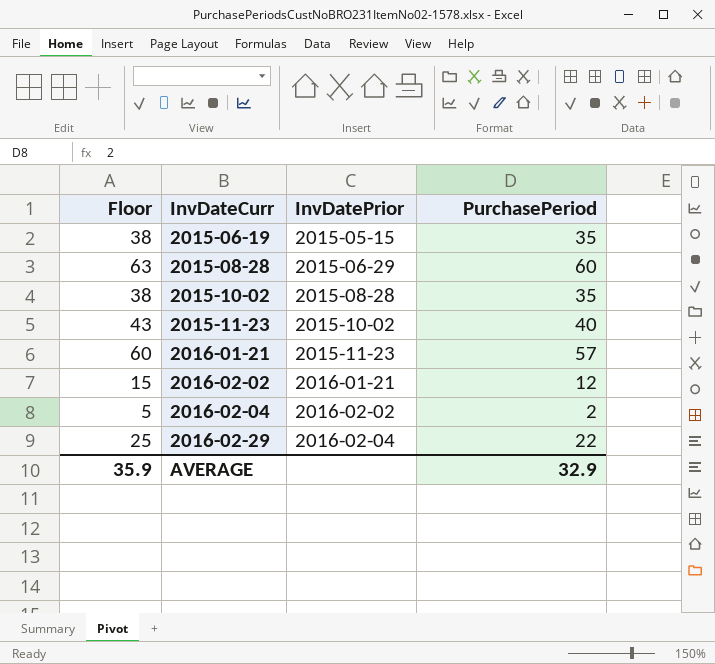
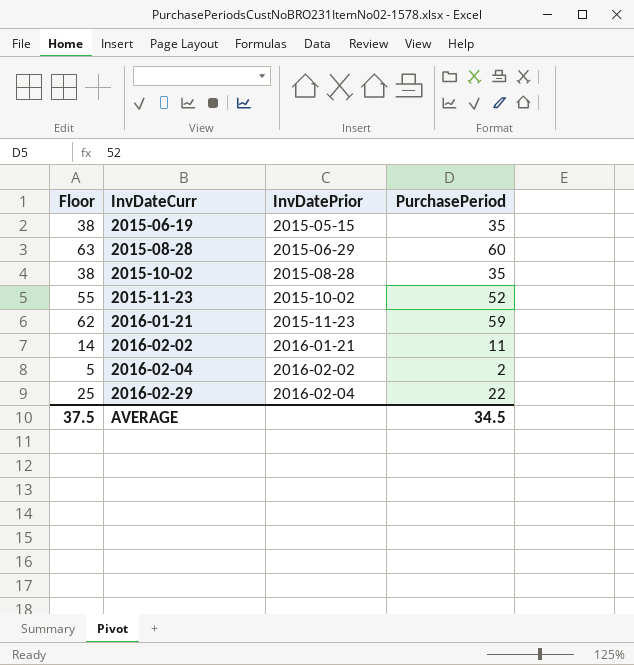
2015-11-23 | Floor: 43 -> 55
2015-11-23 | PurchasePeriod: 40 -> 52
2016-01-21 | Floor: 60 -> 62
2016-01-21 | PurchasePeriod: 57 -> 59
2016-02-02 | Floor: 15 -> 14
2016-02-02 | PurchasePeriod: 12 -> 11
AVERAGE | Floor: 35.9 -> 37.5
AVERAGE | PurchasePeriod: 32.9 -> 34.5

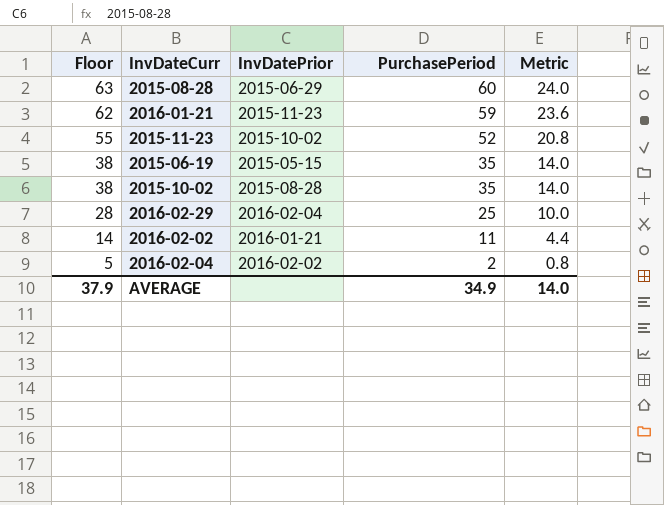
row order: InvDateCurr ascending -> Floor descending
column Metric | formula: none -> [PurchasePeriod] * 0.4
2016-02-29 | Floor: 25 -> 28
2016-02-29 | PurchasePeriod: 22 -> 25
AVERAGE | Floor: 37.5 -> 37.9
AVERAGE | PurchasePeriod: 34.5 -> 34.9

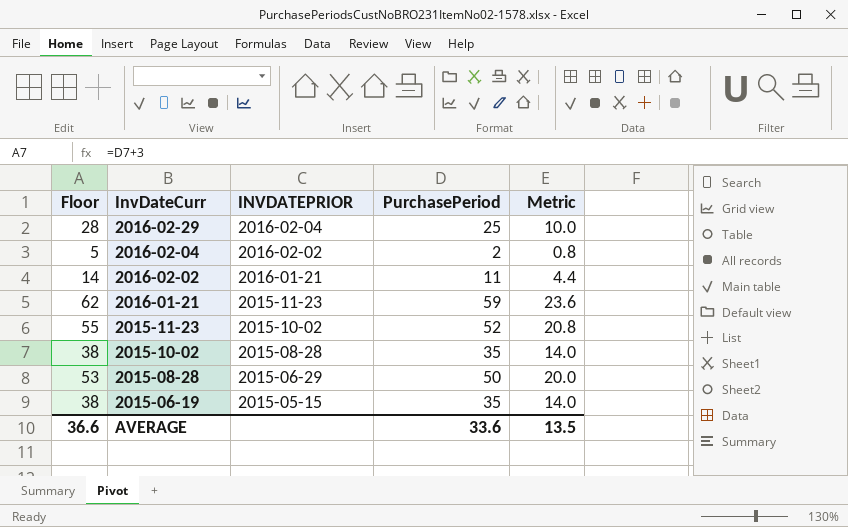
row order: Floor descending -> InvDateCurr descending
column name: InvDatePrior -> INVDATEPRIOR
2015-08-28 | Floor: 63 -> 53
2015-08-28 | PurchasePeriod: 60 -> 50
2015-08-28 | Metric: 24.0 -> 20.0
AVERAGE | Floor: 37.9 -> 36.6
AVERAGE | PurchasePeriod: 34.9 -> 33.6
AVERAGE | Metric: 14.0 -> 13.5

